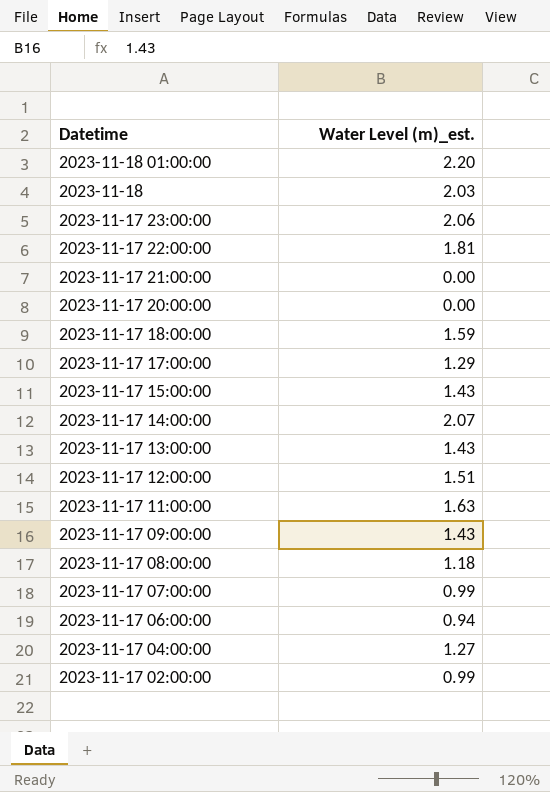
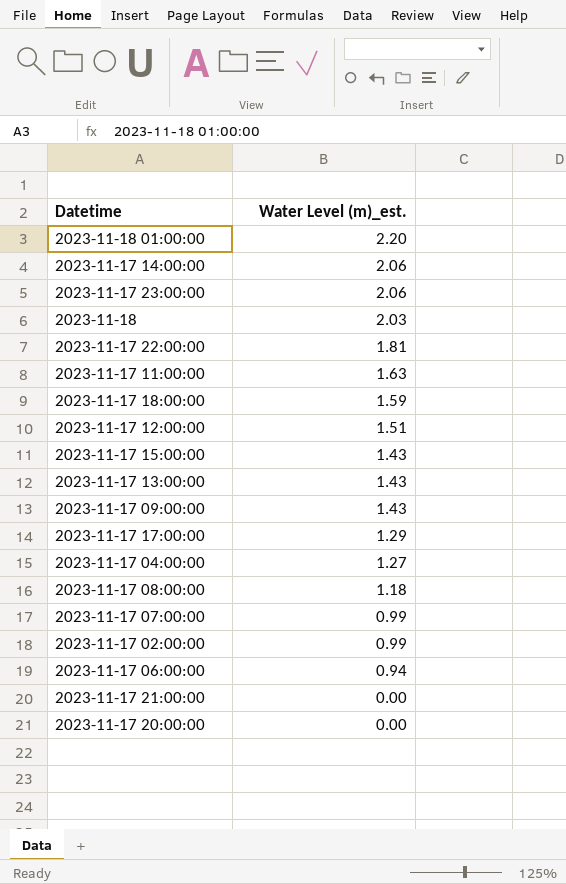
row order: Datetime descending -> Water Level (m)_est. descending
2023-11-17 14:00:00 | Water Level (m)_est.: 2.07 -> 2.06

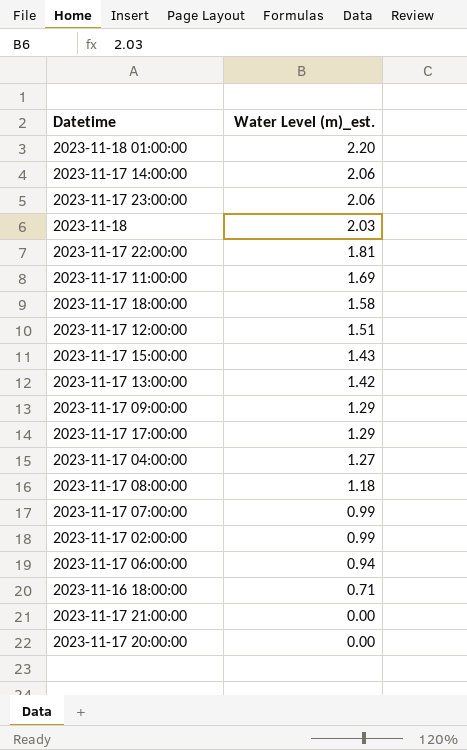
2023-11-17 11:00:00 | Water Level (m)_est.: 1.63 -> 1.69
2023-11-17 18:00:00 | Water Level (m)_est.: 1.59 -> 1.58
2023-11-17 13:00:00 | Water Level (m)_est.: 1.43 -> 1.42
2023-11-17 09:00:00 | Water Level (m)_est.: 1.43 -> 1.29
row 2023-11-16 18:00:00: none -> 0.71

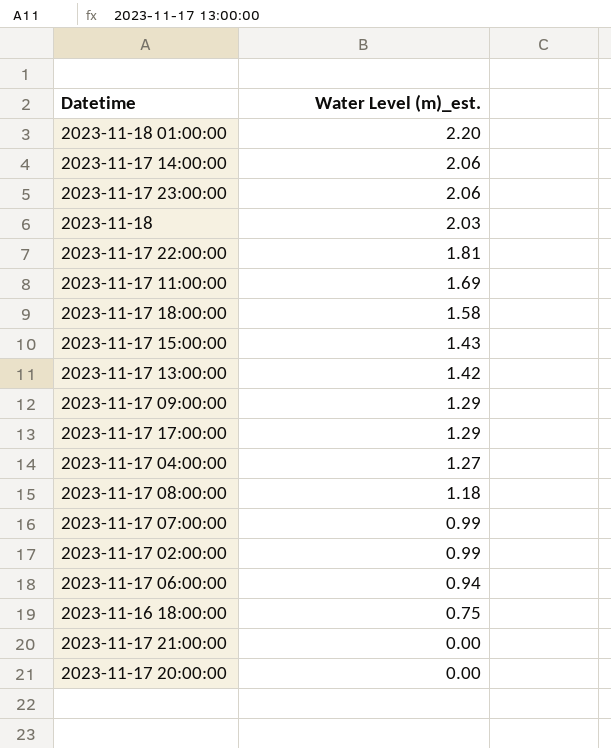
row 2023-11-17 12:00:00: 1.51 -> none
2023-11-16 18:00:00 | Water Level (m)_est.: 0.71 -> 0.75

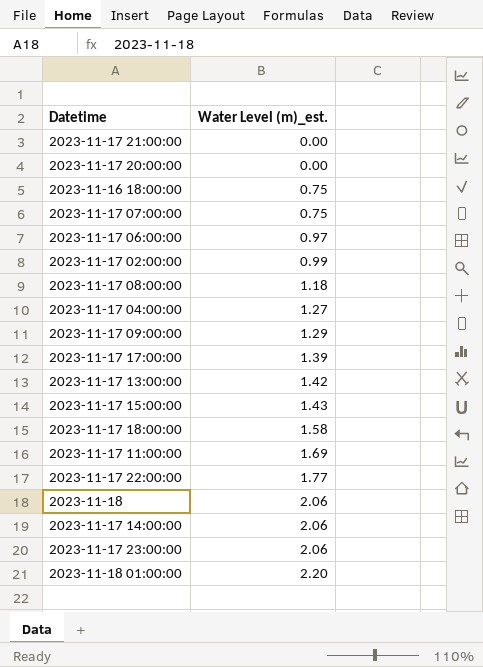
row order: Water Level (m)_est. descending -> Water Level (m)_est. ascending
2023-11-17 07:00:00 | Water Level (m)_est.: 0.99 -> 0.75
2023-11-17 06:00:00 | Water Level (m)_est.: 0.94 -> 0.97
2023-11-17 17:00:00 | Water Level (m)_est.: 1.29 -> 1.39
2023-11-17 22:00:00 | Water Level (m)_est.: 1.81 -> 1.77
2023-11-18 | Water Level (m)_est.: 2.03 -> 2.06

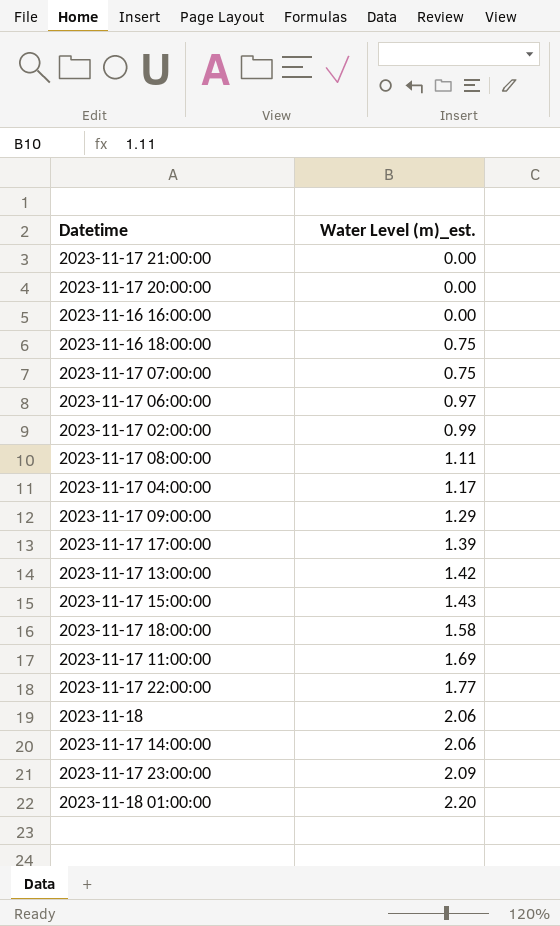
row 2023-11-16 16:00:00: none -> 0.00
2023-11-17 08:00:00 | Water Level (m)_est.: 1.18 -> 1.11
2023-11-17 04:00:00 | Water Level (m)_est.: 1.27 -> 1.17
2023-11-17 23:00:00 | Water Level (m)_est.: 2.06 -> 2.09

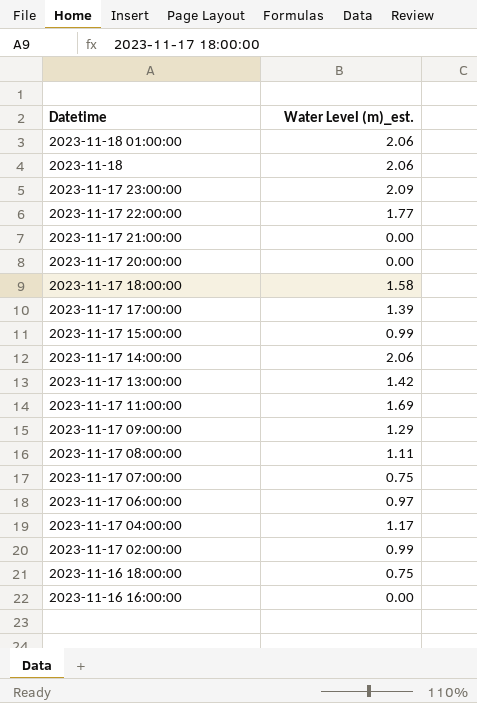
row order: Water Level (m)_est. ascending -> Datetime descending
2023-11-18 01:00:00 | Water Level (m)_est.: 2.20 -> 2.06
2023-11-17 15:00:00 | Water Level (m)_est.: 1.43 -> 0.99

